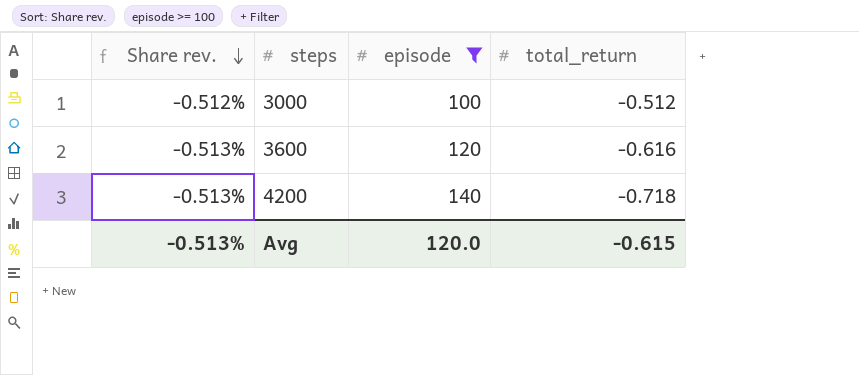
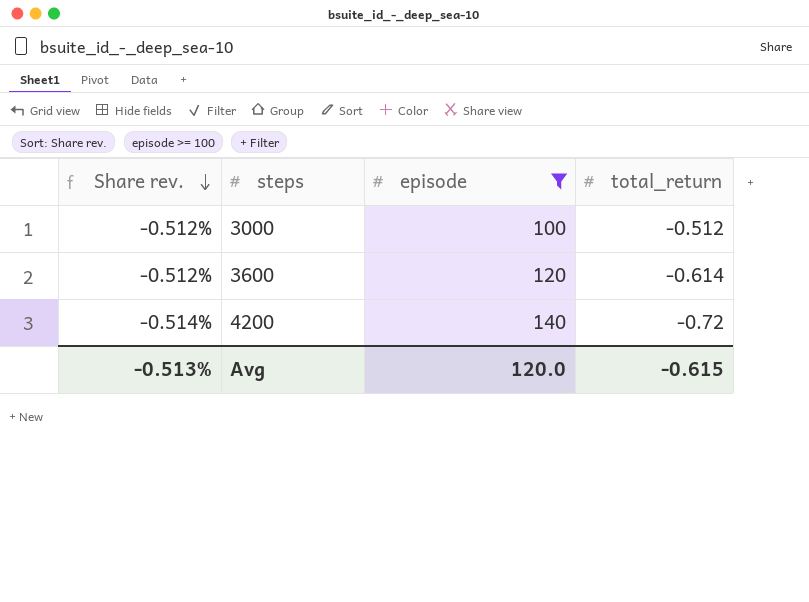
3600 | Share rev.: -0.513% -> -0.512%
3600 | total_return: -0.616 -> -0.614
4200 | Share rev.: -0.513% -> -0.514%
4200 | total_return: -0.718 -> -0.72

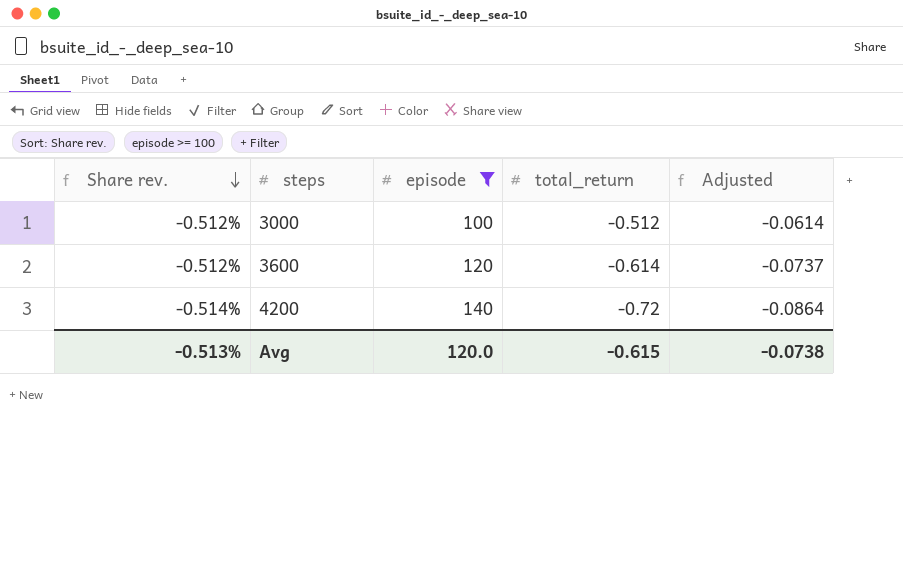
column Adjusted | formula: none -> [total_return] * 0.12

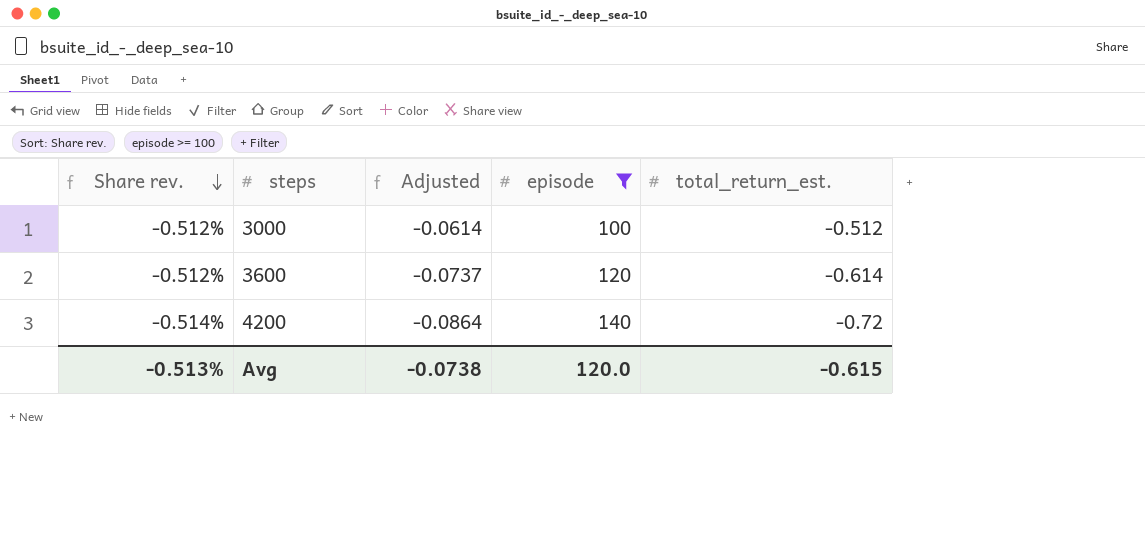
column Adjusted | position: 5 -> 3
column name: total_return -> total_return_est.

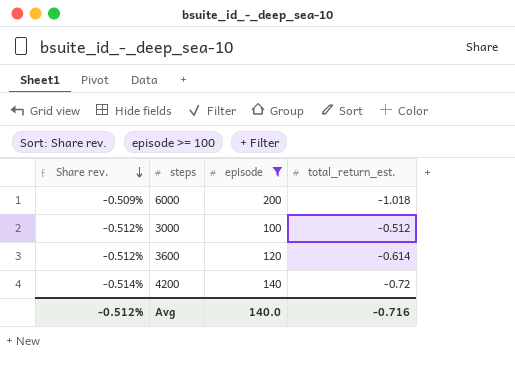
column Adjusted | formula: [total_return_est.] * 0.12 -> none
row 6000: none -> -0.509% | 200 | -1.018
Avg | Share rev.: -0.513% -> -0.512%
Avg | episode: 120.0 -> 140.0
Avg | total_return_est.: -0.615 -> -0.716

